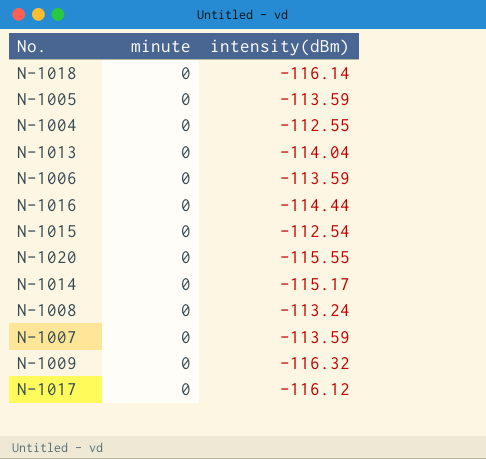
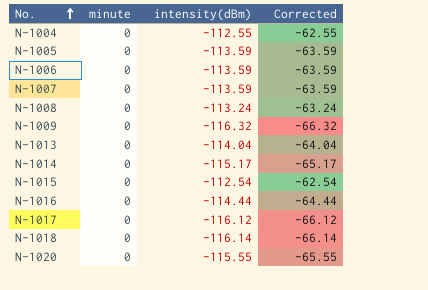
row order: none -> No. ascending
column Corrected | formula: none -> [intensity(dBm)] + 50

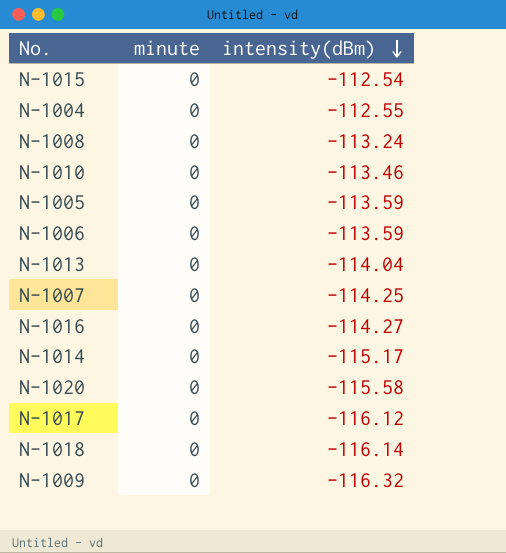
row order: No. ascending -> intensity(dBm) descending
column Corrected | formula: [intensity(dBm)] + 50 -> none
row N-1010: none -> 0 | -113.46
N-1007 | intensity(dBm): -113.59 -> -114.25
N-1016 | intensity(dBm): -114.44 -> -114.27
N-1020 | intensity(dBm): -115.55 -> -115.58

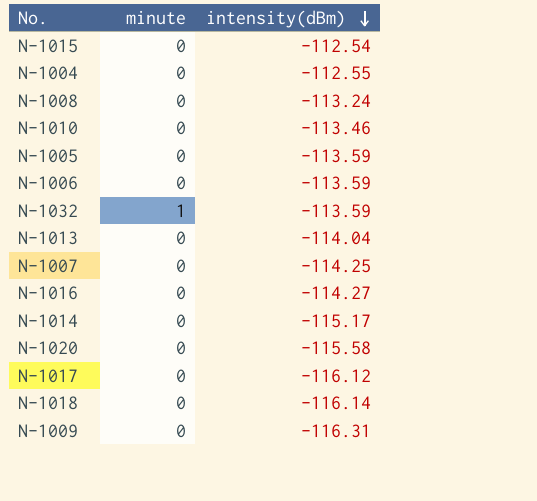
row N-1032: none -> 1 | -113.59
N-1009 | intensity(dBm): -116.32 -> -116.31

